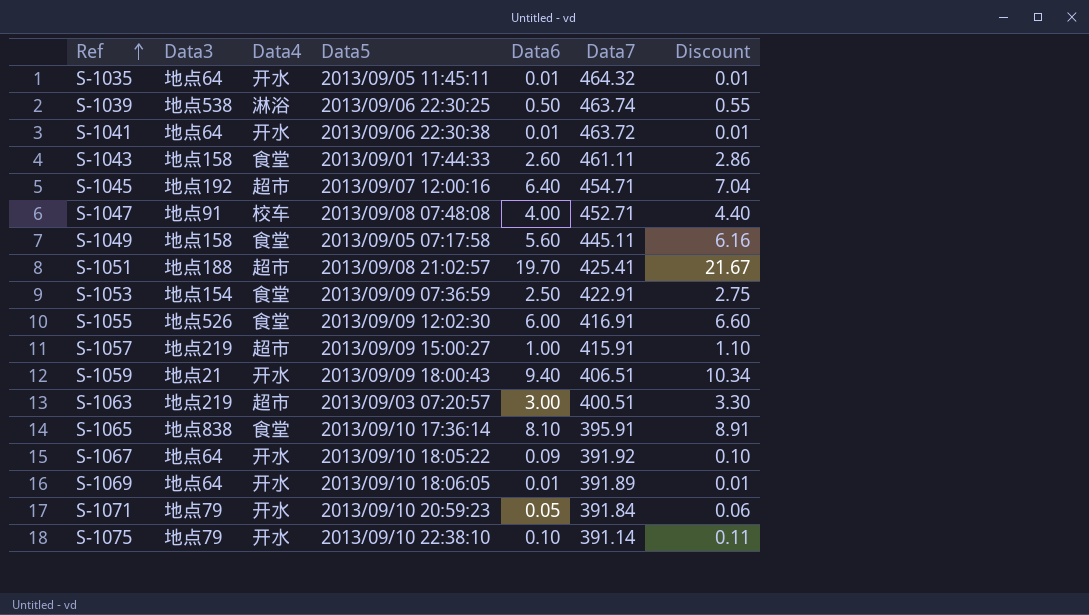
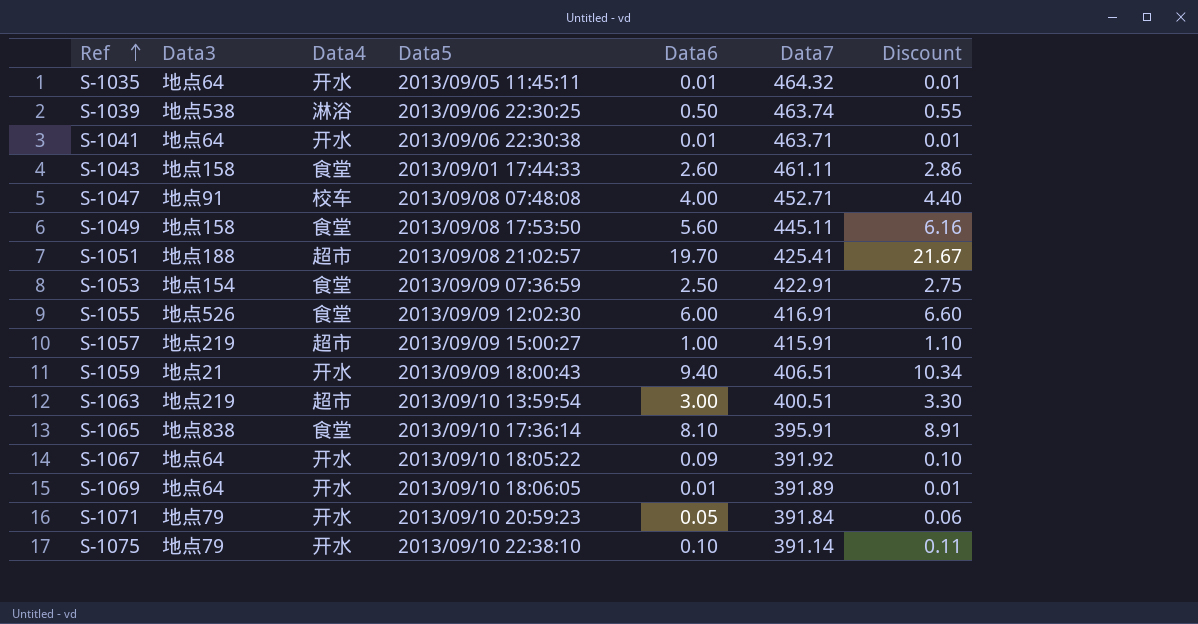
row S-1045: 地点192 | 超市 | 2013/09/07 12:00:16 | 6.40 | 454.71 | 7.04 -> none
S-1041 | Data7: 463.72 -> 463.71
S-1049 | Data5: 2013/09/05 07:17:58 -> 2013/09/08 17:53:50
S-1063 | Data5: 2013/09/03 07:20:57 -> 2013/09/10 13:59:54

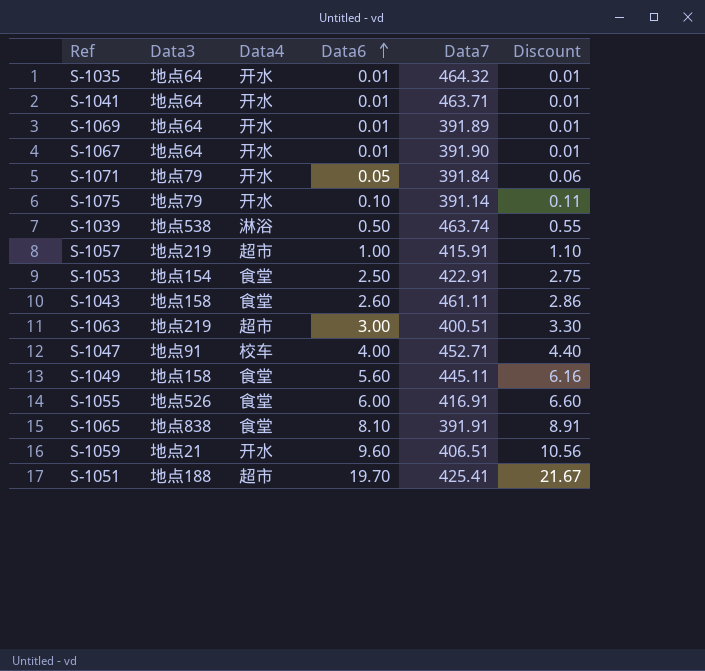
row order: Ref ascending -> Data6 ascending
column Data5 | position: 4 -> none
S-1067 | Data6: 0.09 -> 0.01
S-1067 | Data7: 391.92 -> 391.90
S-1067 | Discount: 0.10 -> 0.01
S-1065 | Data7: 395.91 -> 391.91
S-1059 | Data6: 9.40 -> 9.60
S-1059 | Discount: 10.34 -> 10.56

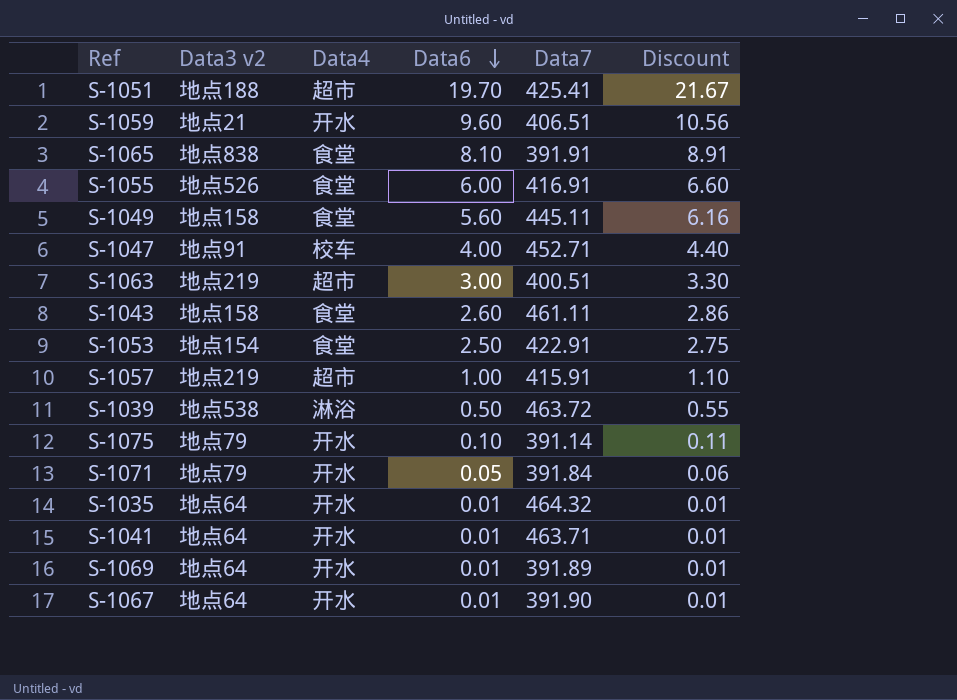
row order: Data6 ascending -> Data6 descending
column name: Data3 -> Data3 v2
S-1039 | Data7: 463.74 -> 463.72

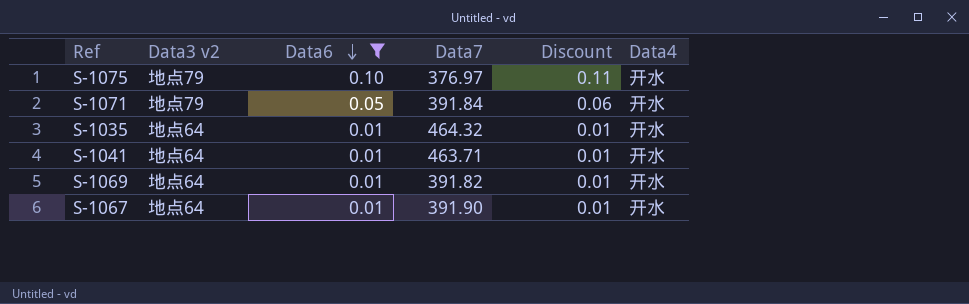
filter: none -> Data6 <= 0.10
column Data4 | position: 3 -> 6
S-1075 | Data7: 391.14 -> 376.97
S-1069 | Data7: 391.89 -> 391.82

